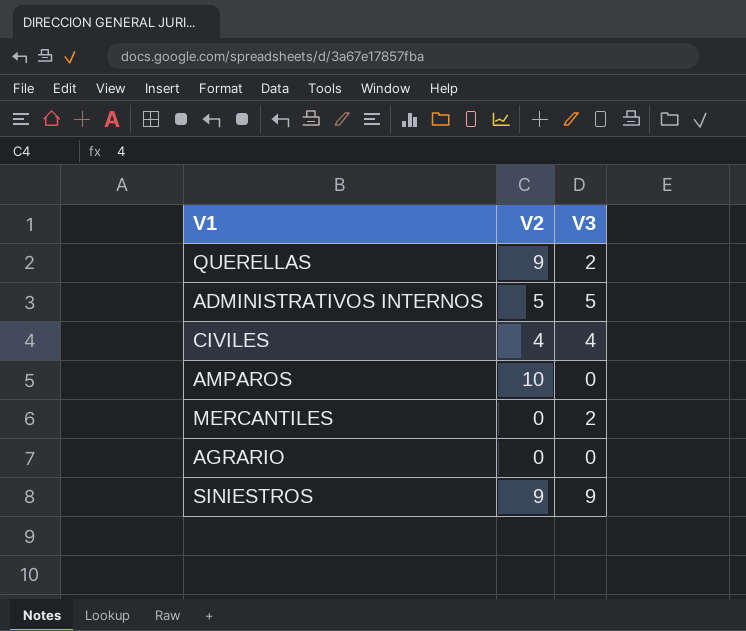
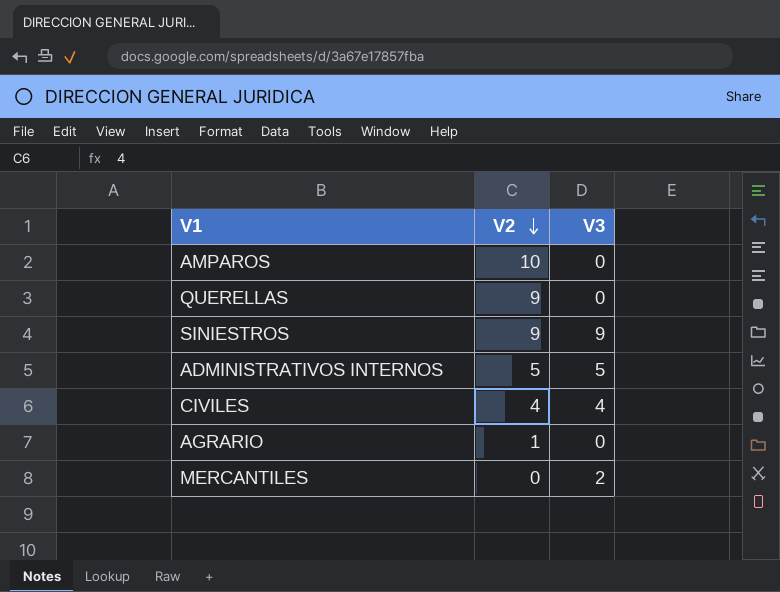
row order: none -> V2 descending
QUERELLAS | V3: 2 -> 0
AGRARIO | V2: 0 -> 1

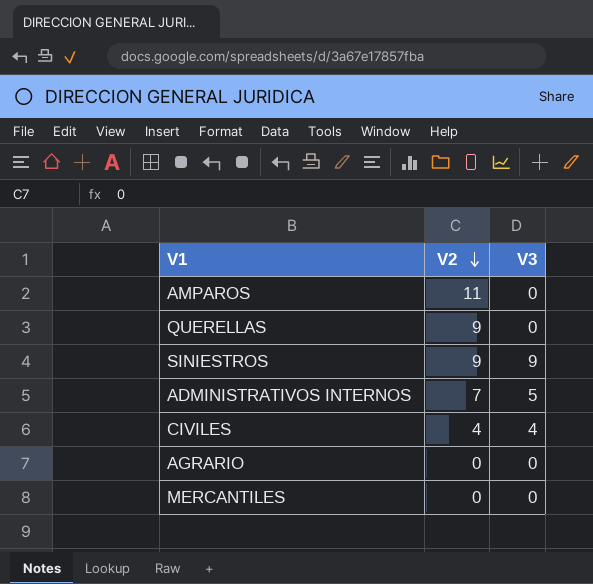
AMPAROS | V2: 10 -> 11
ADMINISTRATIVOS INTERNOS | V2: 5 -> 7
AGRARIO | V2: 1 -> 0
MERCANTILES | V3: 2 -> 0

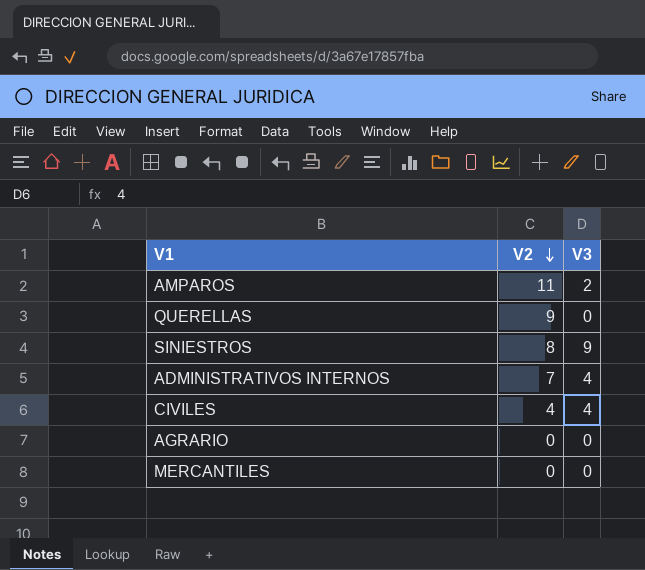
AMPAROS | V3: 0 -> 2
SINIESTROS | V2: 9 -> 8
ADMINISTRATIVOS INTERNOS | V3: 5 -> 4

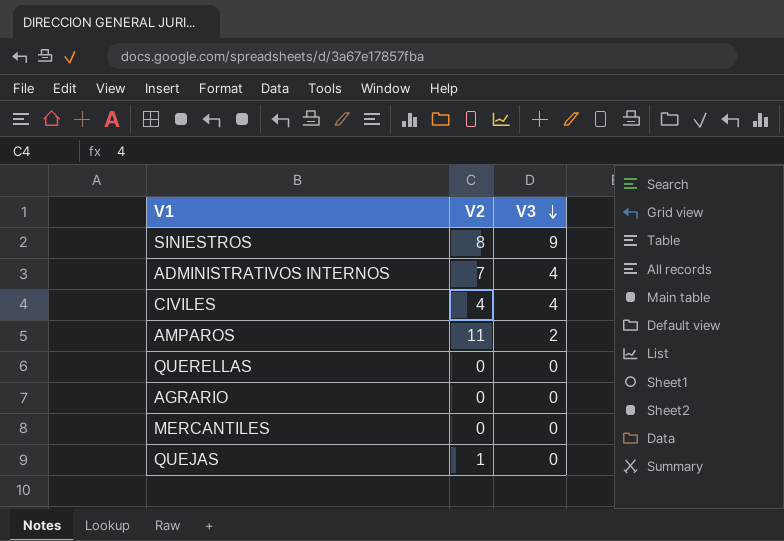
row order: V2 descending -> V3 descending
QUERELLAS | V2: 9 -> 0
row QUEJAS: none -> 1 | 0

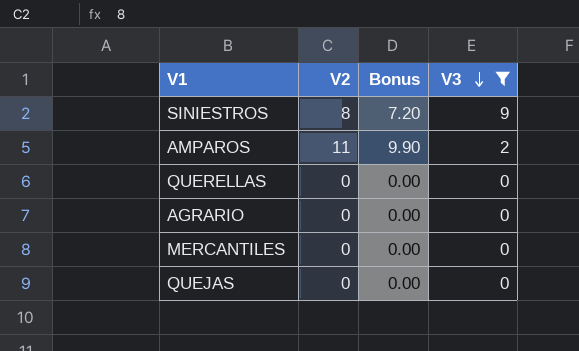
filter: none -> V3 != 4
column Bonus | formula: none -> [V2] * 0.9
QUEJAS | V2: 1 -> 0

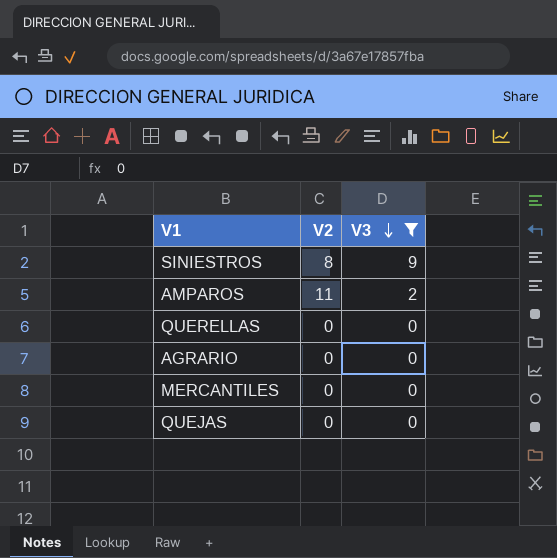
column Bonus | formula: [V2] * 0.9 -> none

